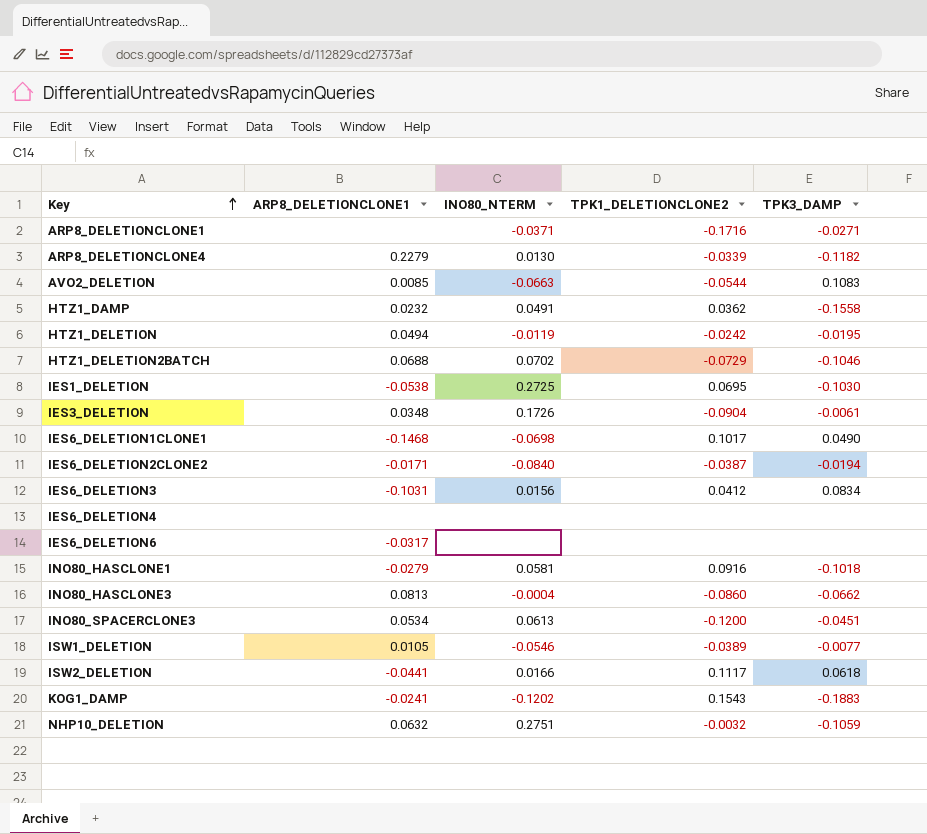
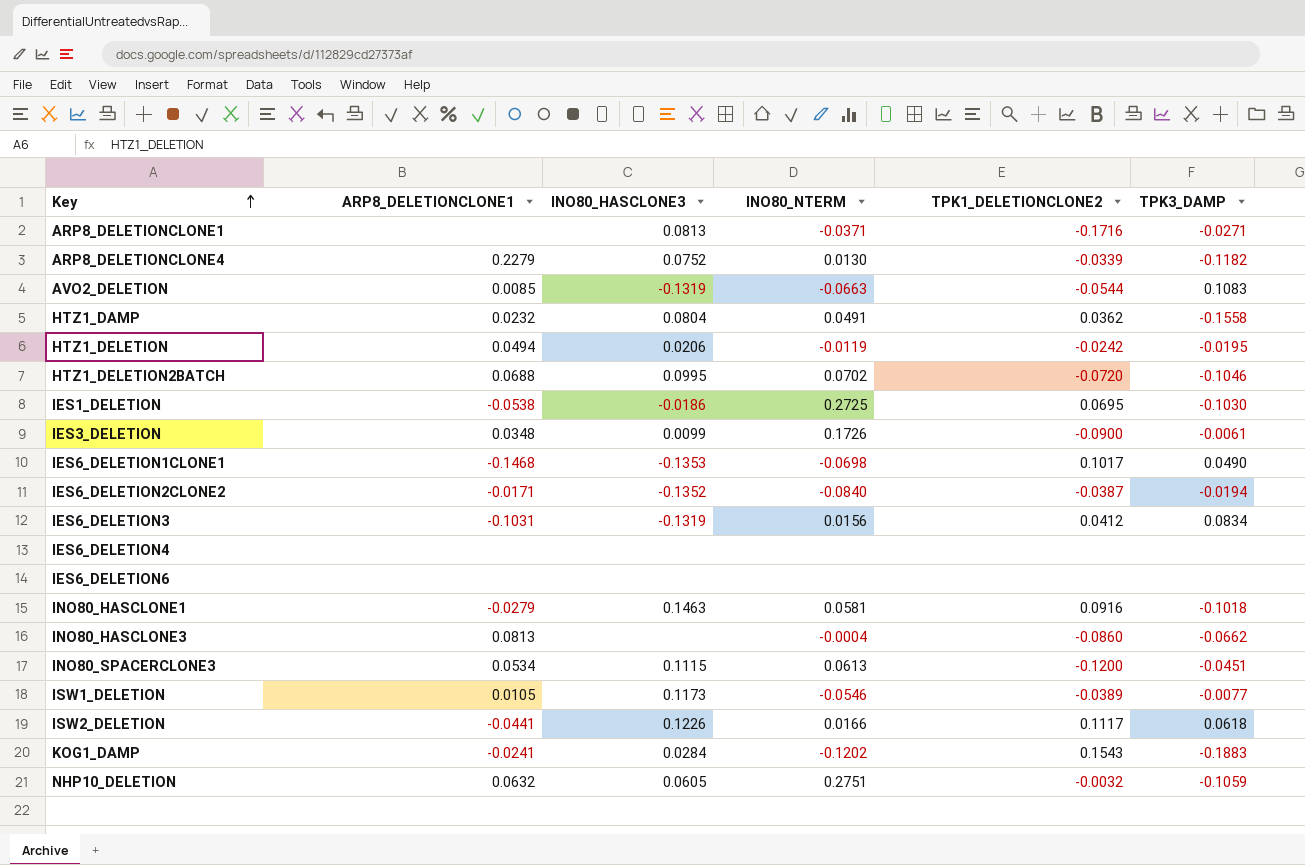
column INO80_HASCLONE3 | position: none -> 3
HTZ1_DELETION2BATCH | TPK1_DELETIONCLONE2: -0.0729 -> -0.0720
IES3_DELETION | TPK1_DELETIONCLONE2: -0.0904 -> -0.0900
IES6_DELETION6 | ARP8_DELETIONCLONE1: -0.0317 -> none

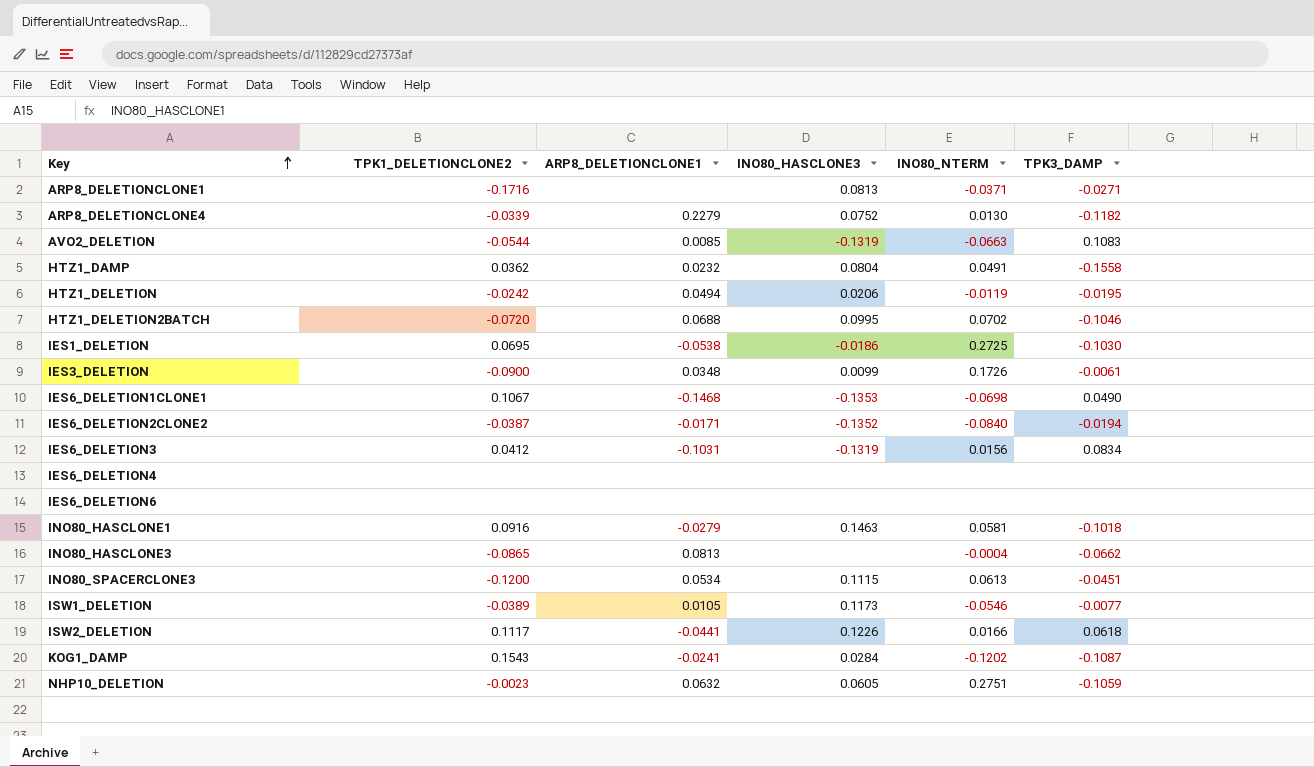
column TPK1_DELETIONCLONE2 | position: 5 -> 2
IES6_DELETION1CLONE1 | TPK1_DELETIONCLONE2: 0.1017 -> 0.1067
INO80_HASCLONE3 | TPK1_DELETIONCLONE2: -0.0860 -> -0.0865
KOG1_DAMP | TPK3_DAMP: -0.1883 -> -0.1087
NHP10_DELETION | TPK1_DELETIONCLONE2: -0.0032 -> -0.0023

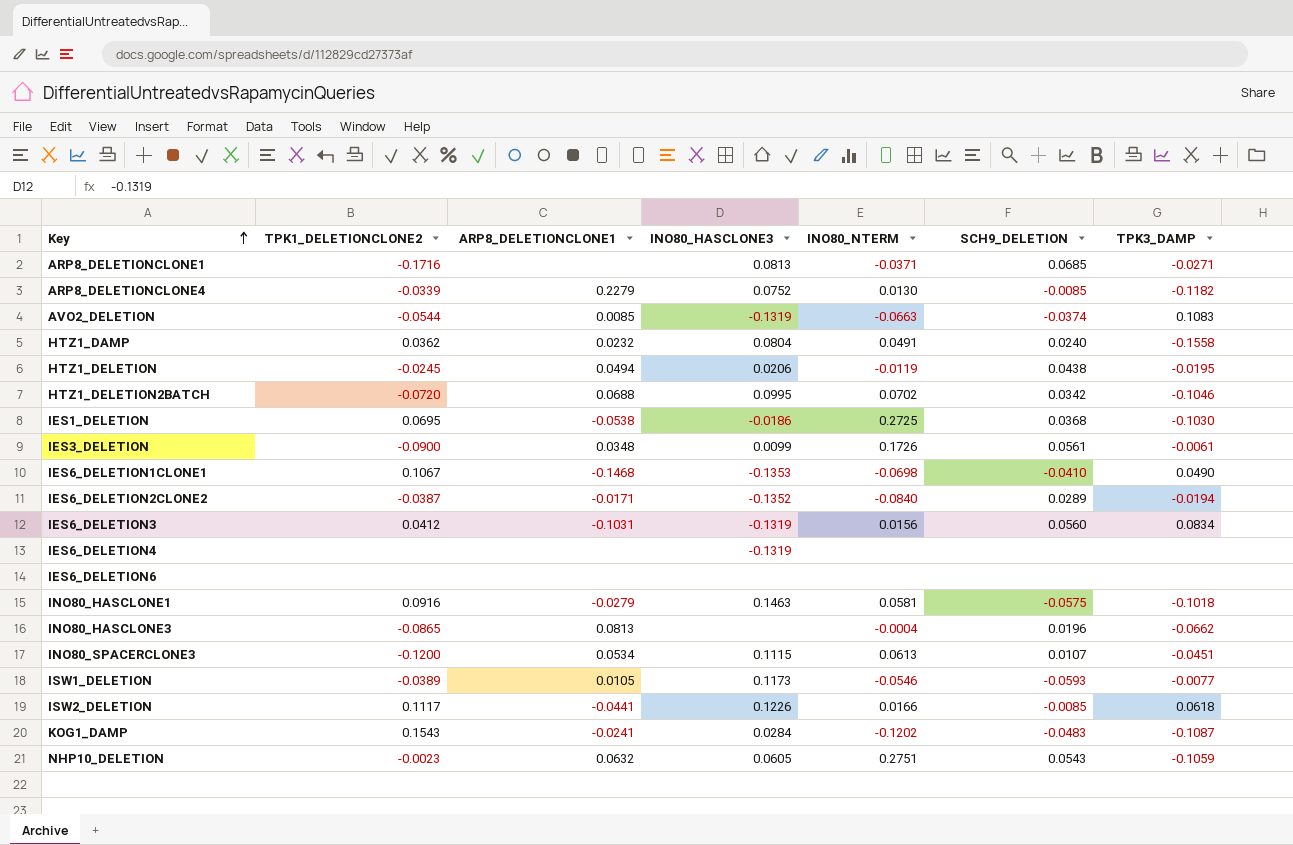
column SCH9_DELETION | position: none -> 6
HTZ1_DELETION | TPK1_DELETIONCLONE2: -0.0242 -> -0.0245
IES6_DELETION4 | INO80_HASCLONE3: none -> -0.1319

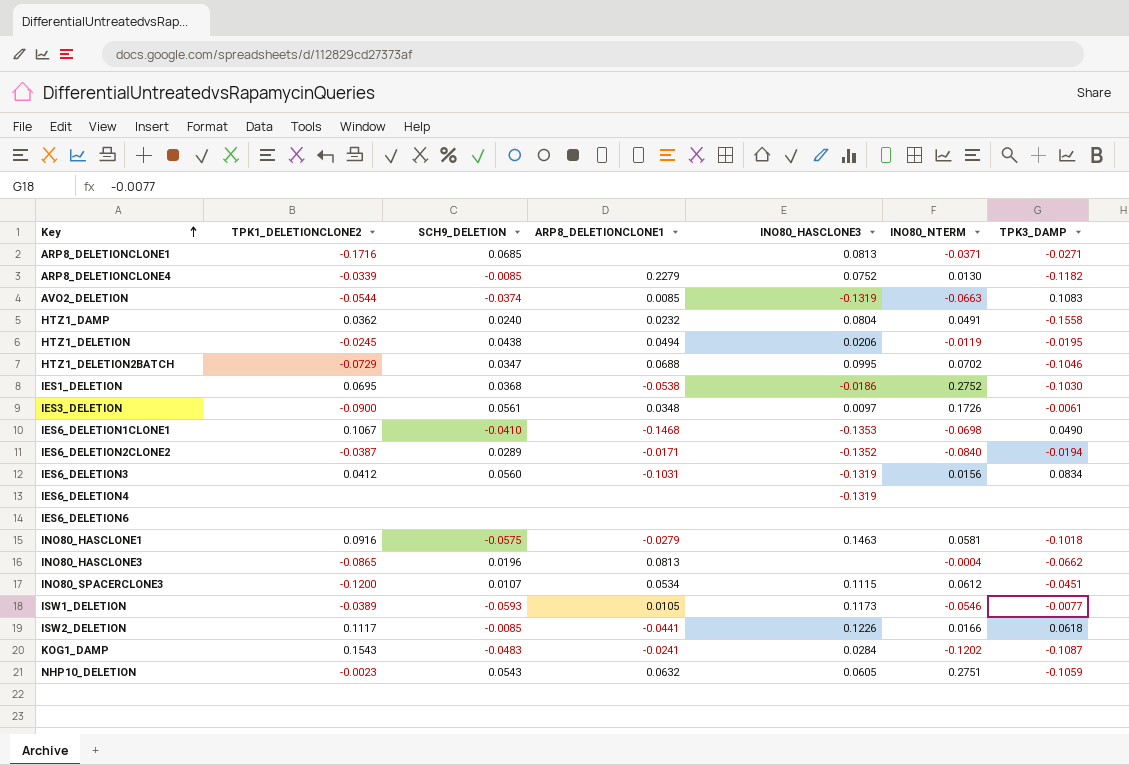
column SCH9_DELETION | position: 6 -> 3
HTZ1_DELETION2BATCH | TPK1_DELETIONCLONE2: -0.0720 -> -0.0729
HTZ1_DELETION2BATCH | SCH9_DELETION: 0.0342 -> 0.0347
IES1_DELETION | INO80_NTERM: 0.2725 -> 0.2752
IES3_DELETION | INO80_HASCLONE3: 0.0099 -> 0.0097
INO80_SPACERCLONE3 | INO80_NTERM: 0.0613 -> 0.0612

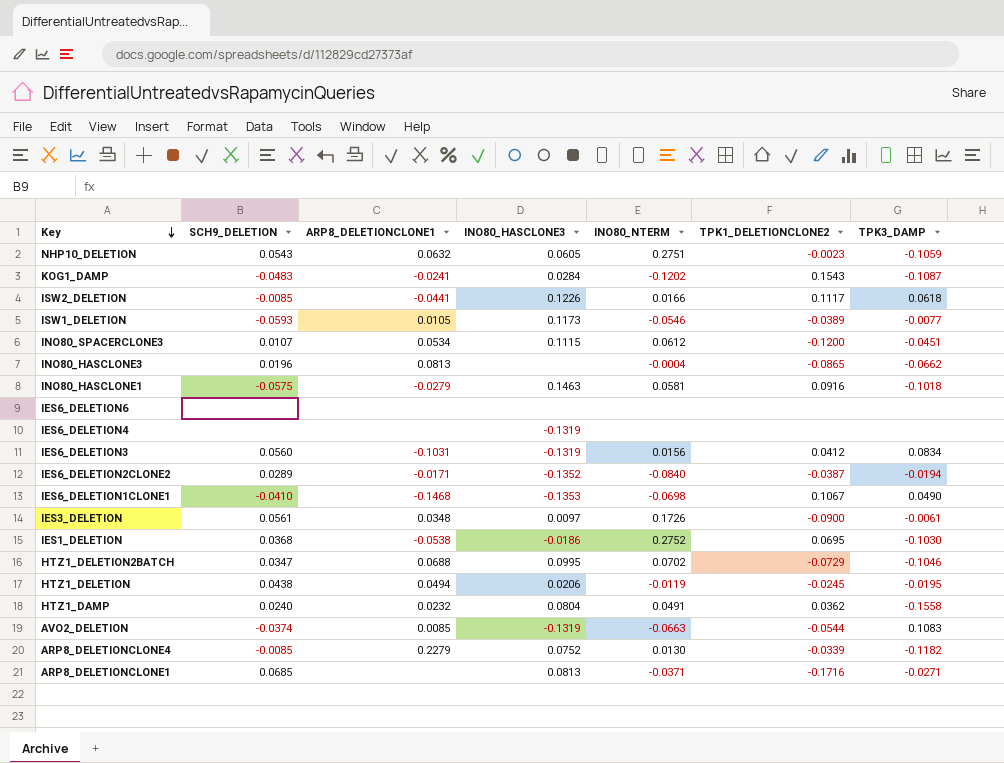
row order: Key ascending -> Key descending
column TPK1_DELETIONCLONE2 | position: 2 -> 6

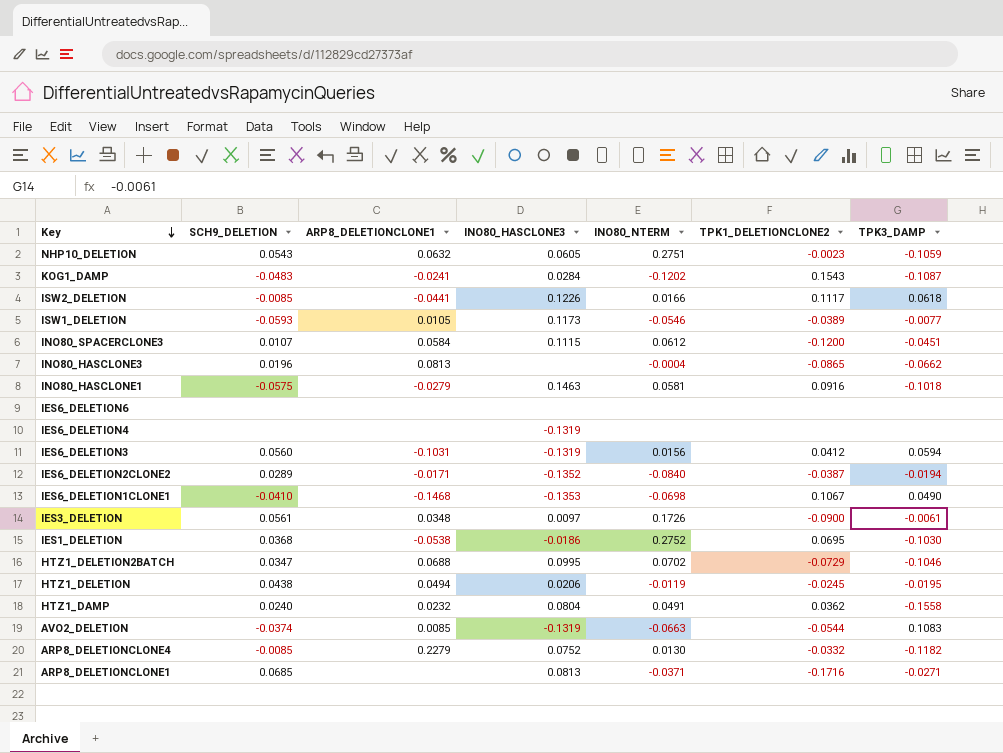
INO80_SPACERCLONE3 | ARP8_DELETIONCLONE1: 0.0534 -> 0.0584
IES6_DELETION3 | TPK3_DAMP: 0.0834 -> 0.0594
ARP8_DELETIONCLONE4 | TPK1_DELETIONCLONE2: -0.0339 -> -0.0332

